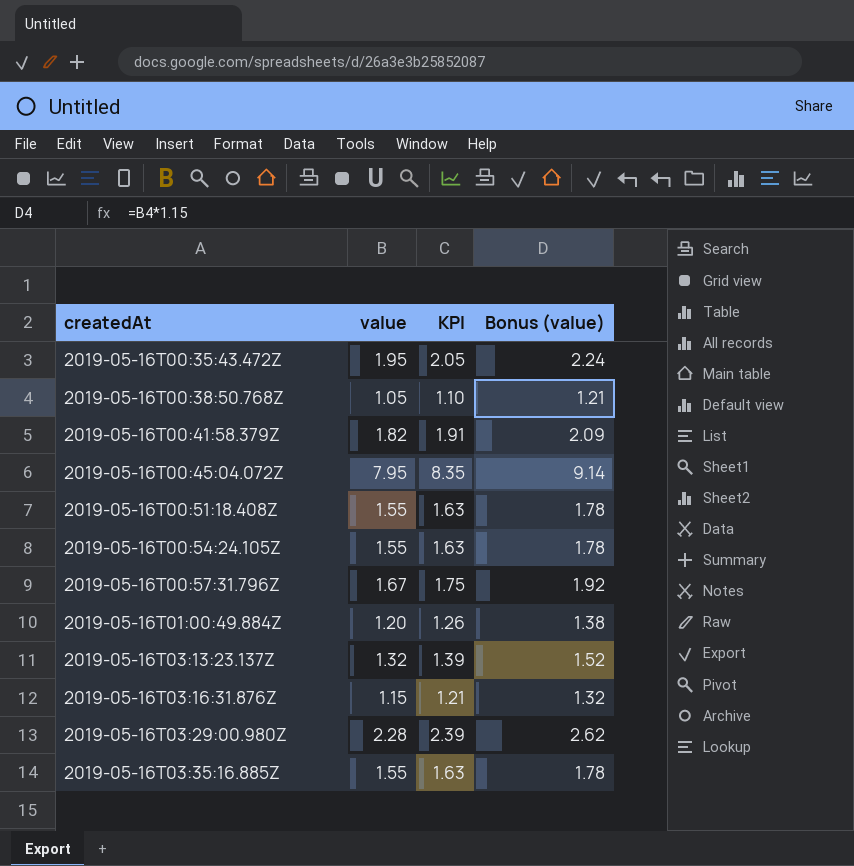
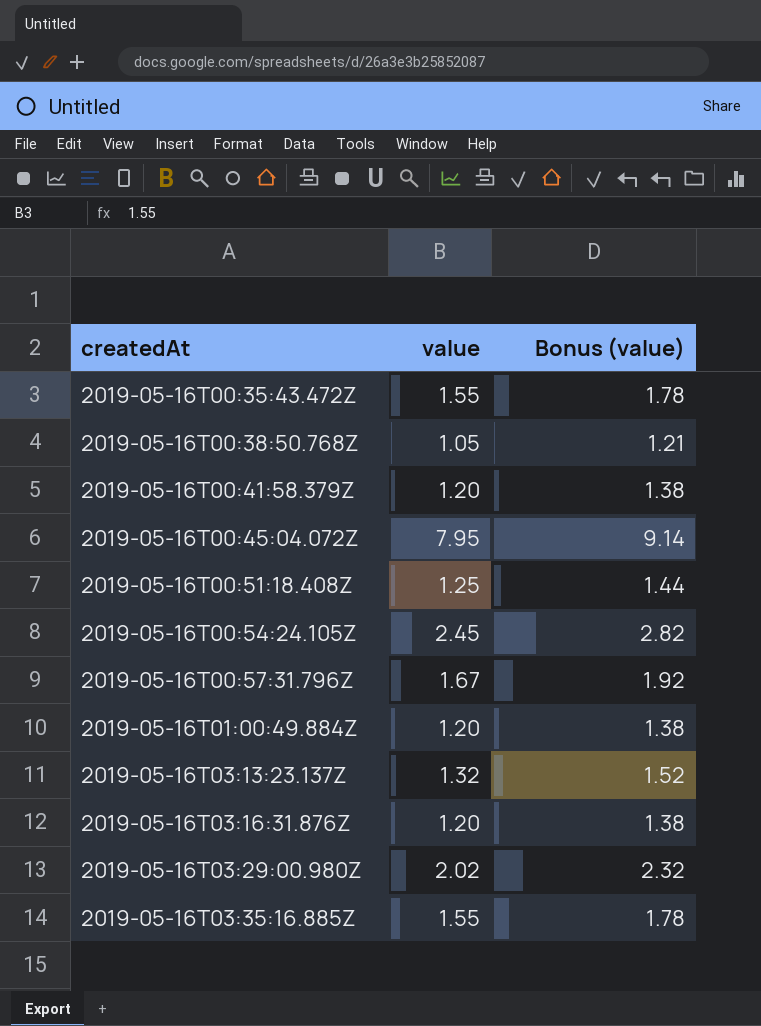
column KPI | formula: [value] * 1.05 -> none
2019-05-16T00:35:43.472Z | value: 1.95 -> 1.55
2019-05-16T00:35:43.472Z | Bonus (value): 2.24 -> 1.78
2019-05-16T00:41:58.379Z | value: 1.82 -> 1.20
2019-05-16T00:41:58.379Z | Bonus (value): 2.09 -> 1.38
2019-05-16T00:51:18.408Z | value: 1.55 -> 1.25
2019-05-16T00:51:18.408Z | Bonus (value): 1.78 -> 1.44
2019-05-16T00:54:24.105Z | value: 1.55 -> 2.45
2019-05-16T00:54:24.105Z | Bonus (value): 1.78 -> 2.82
2019-05-16T03:16:31.876Z | value: 1.15 -> 1.20
2019-05-16T03:16:31.876Z | Bonus (value): 1.32 -> 1.38
2019-05-16T03:29:00.980Z | value: 2.28 -> 2.02
2019-05-16T03:29:00.980Z | Bonus (value): 2.62 -> 2.32

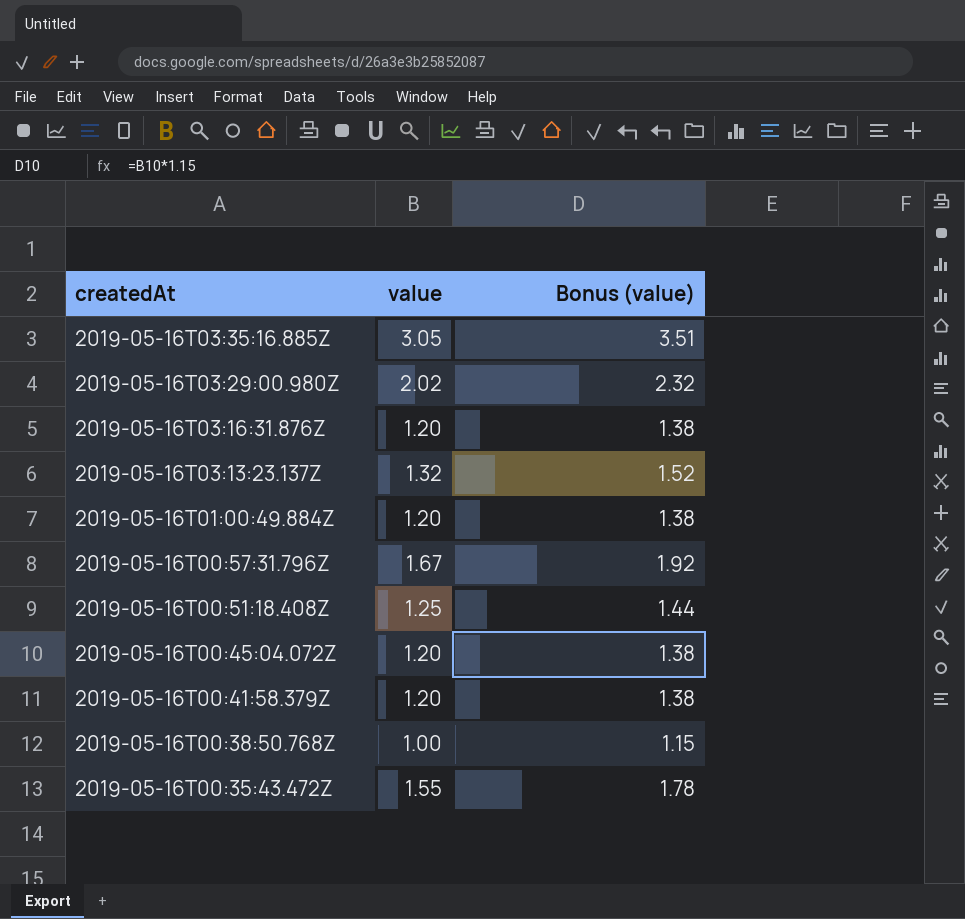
row order: createdAt ascending -> createdAt descending
row 2019-05-16T00:54:24.105Z: 2.45 | 2.82 -> none
2019-05-16T03:35:16.885Z | value: 1.55 -> 3.05
2019-05-16T03:35:16.885Z | Bonus (value): 1.78 -> 3.51
2019-05-16T00:45:04.072Z | value: 7.95 -> 1.20
2019-05-16T00:45:04.072Z | Bonus (value): 9.14 -> 1.38
2019-05-16T00:38:50.768Z | value: 1.05 -> 1.00
2019-05-16T00:38:50.768Z | Bonus (value): 1.21 -> 1.15

